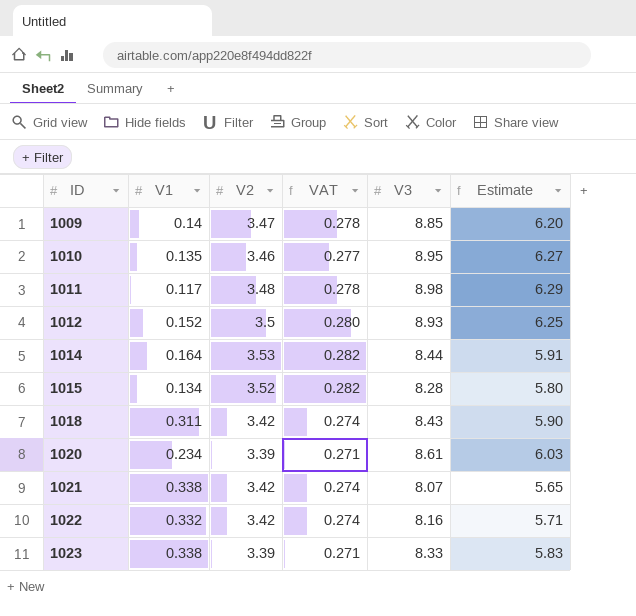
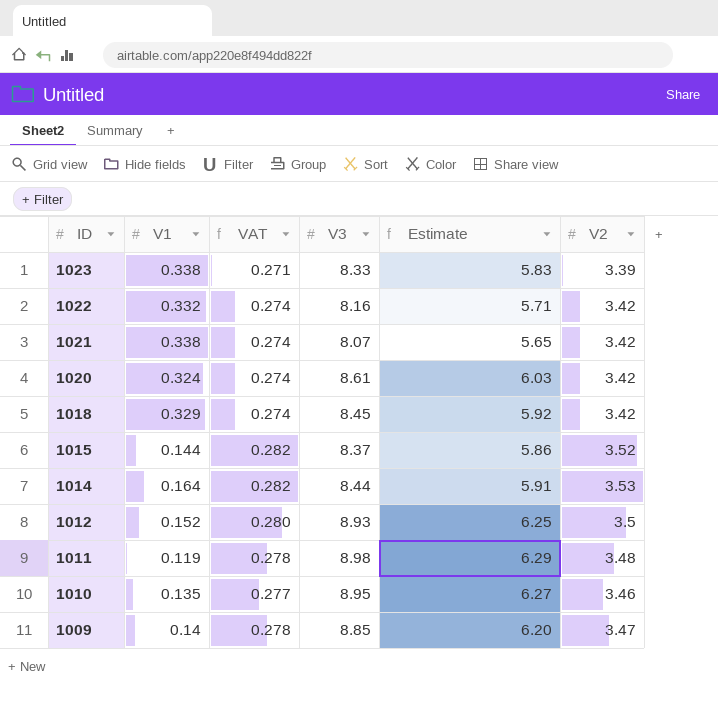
row order: ID ascending -> ID descending
column V2 | position: 3 -> 6
1020 | V1: 0.234 -> 0.324
1020 | VAT: 0.271 -> 0.274
1020 | V2: 3.39 -> 3.42
1018 | V1: 0.311 -> 0.329
1018 | V3: 8.43 -> 8.45
1018 | Estimate: 5.90 -> 5.92
1015 | V1: 0.134 -> 0.144
1015 | V3: 8.28 -> 8.37
1015 | Estimate: 5.80 -> 5.86
1011 | V1: 0.117 -> 0.119

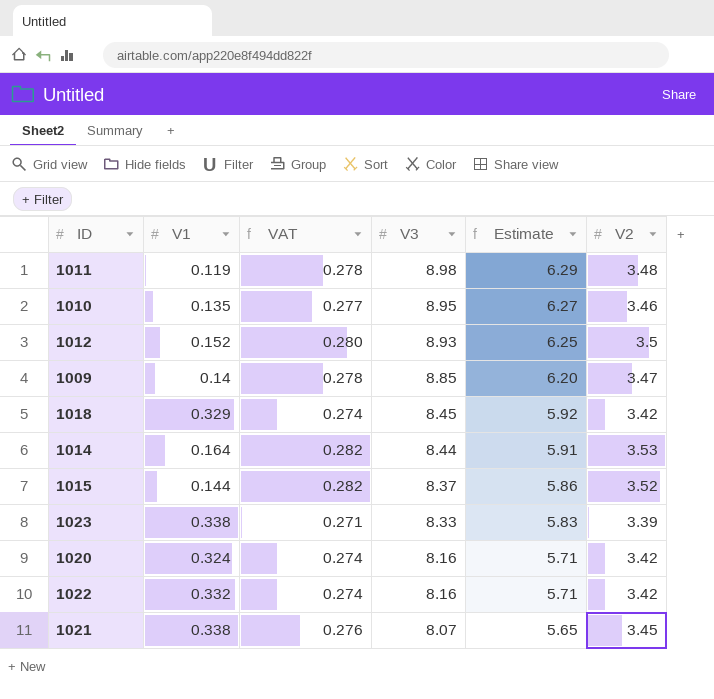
row order: ID descending -> V3 descending
1020 | V3: 8.61 -> 8.16
1020 | Estimate: 6.03 -> 5.71
1021 | VAT: 0.274 -> 0.276
1021 | V2: 3.42 -> 3.45

